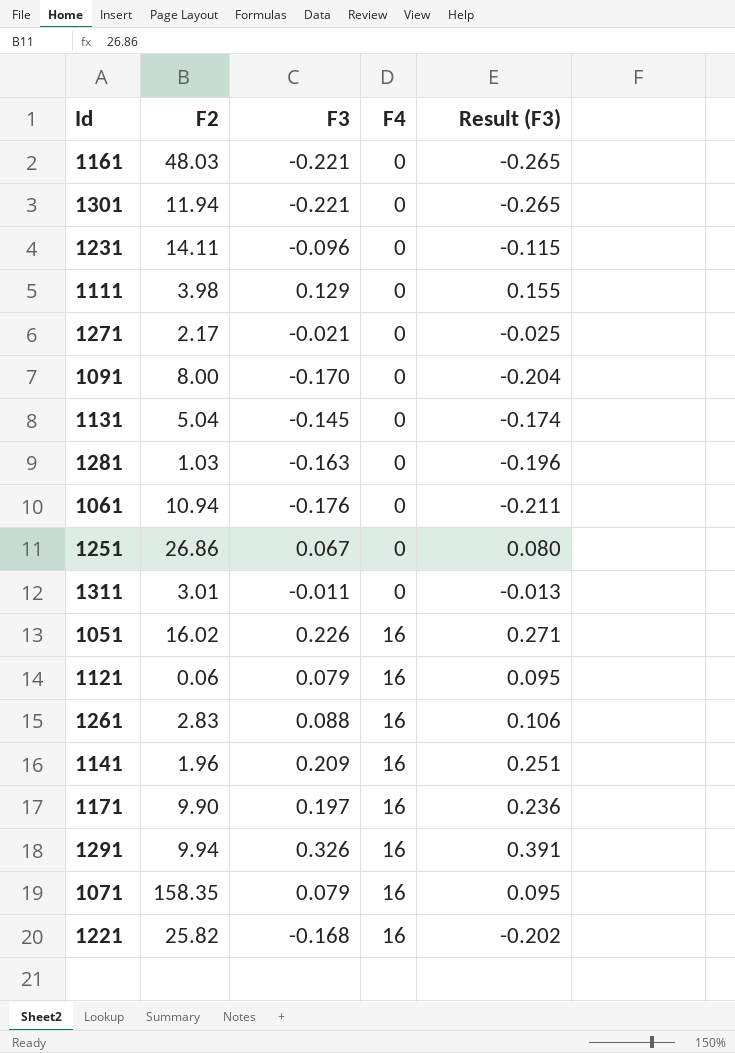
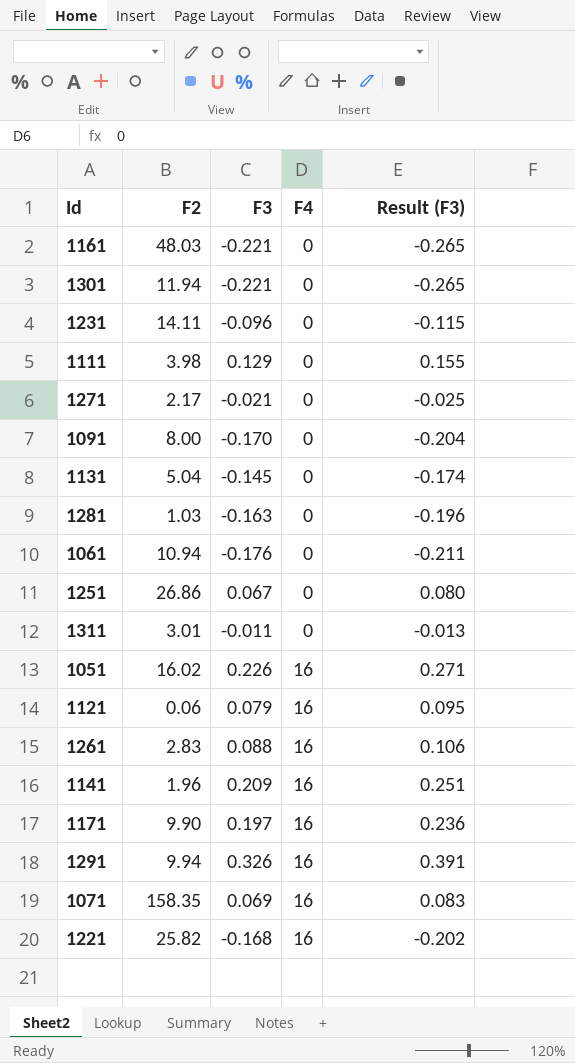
1071 | F3: 0.079 -> 0.069
1071 | Result (F3): 0.095 -> 0.083

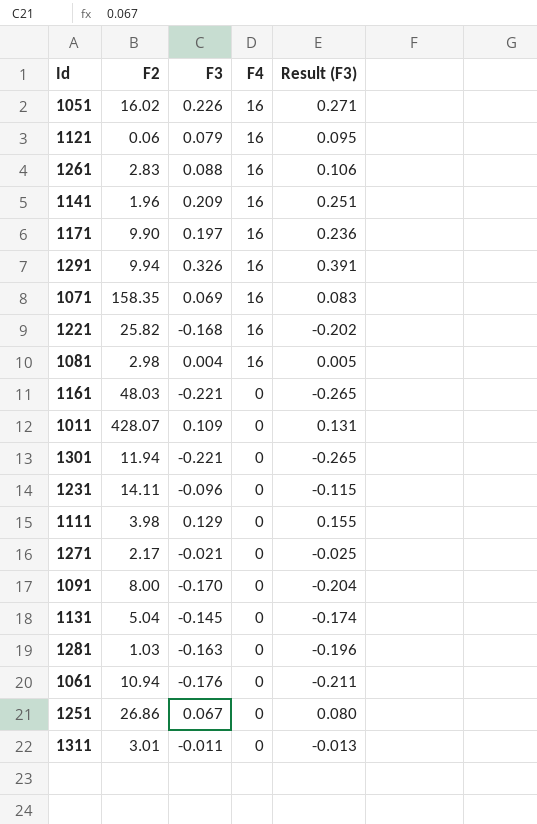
row order: F4 ascending -> F4 descending
row 1081: none -> 2.98 | 0.004 | 16 | 0.005
row 1011: none -> 428.07 | 0.109 | 0 | 0.131

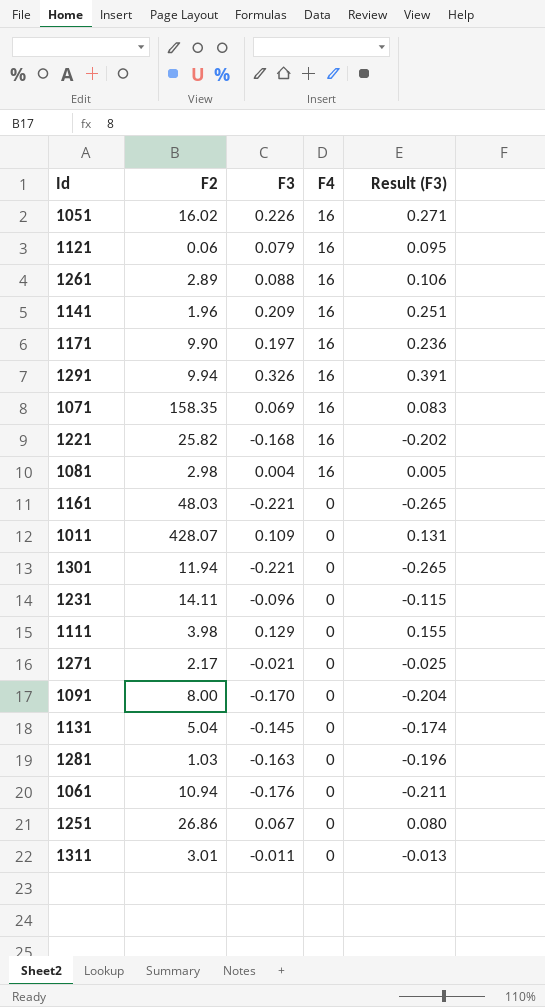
1261 | F2: 2.83 -> 2.89

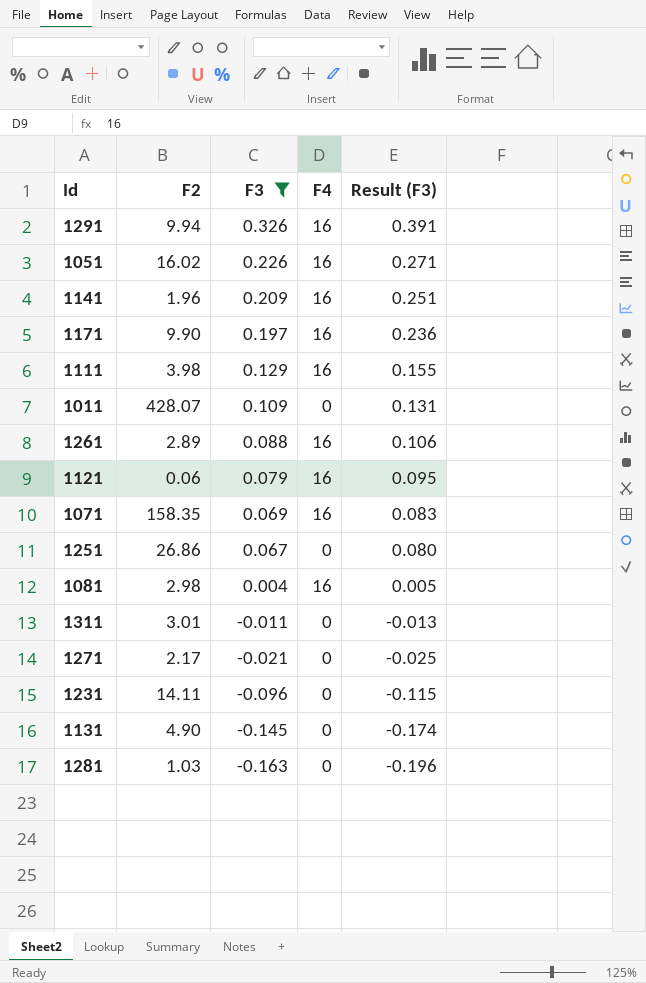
filter: none -> F3 >= -0.163
row order: F4 descending -> F3 descending
1111 | F4: 0 -> 16
1131 | F2: 5.04 -> 4.90

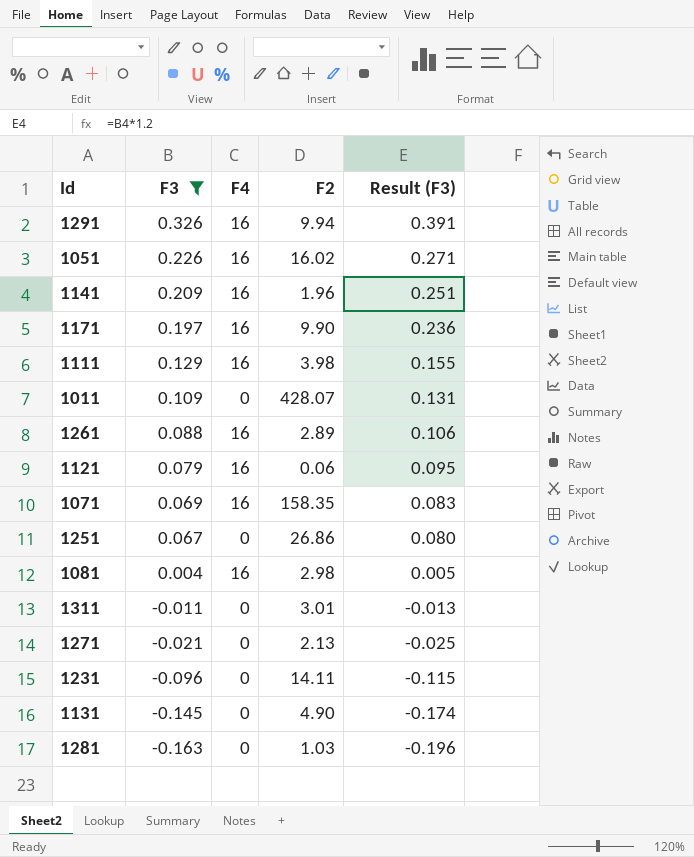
column F2 | position: 2 -> 4
1271 | F2: 2.17 -> 2.13

